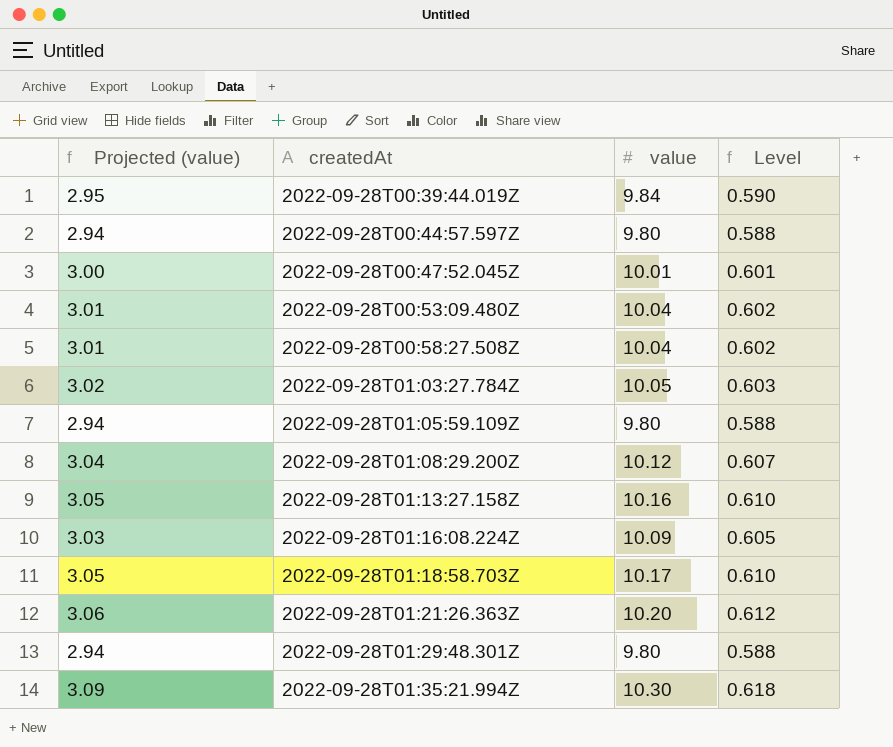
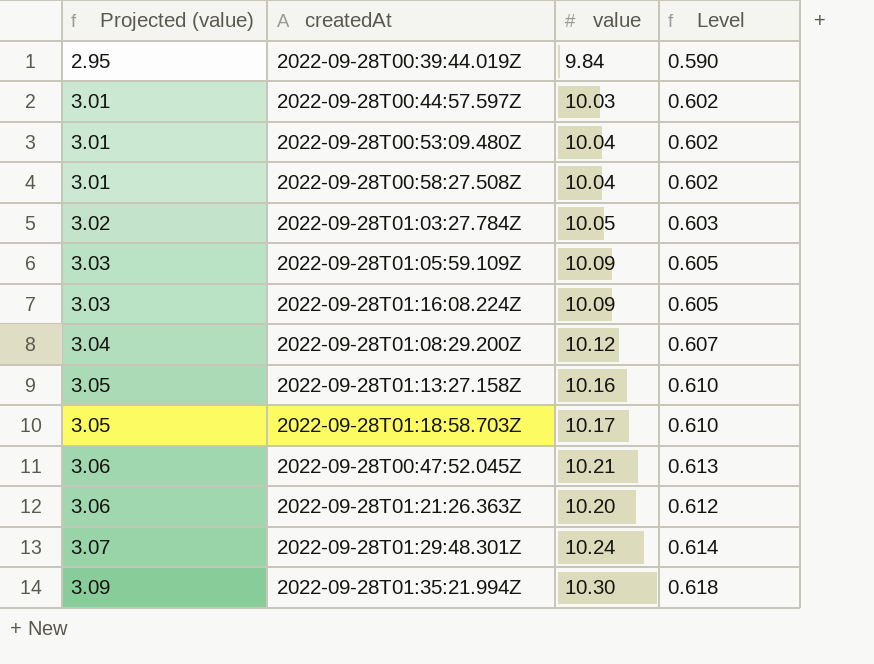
row order: createdAt ascending -> Projected (value) ascending
2022-09-28T00:44:57.597Z | Projected (value): 2.94 -> 3.01
2022-09-28T00:44:57.597Z | value: 9.80 -> 10.03
2022-09-28T00:44:57.597Z | Level: 0.588 -> 0.602
2022-09-28T01:05:59.109Z | Projected (value): 2.94 -> 3.03
2022-09-28T01:05:59.109Z | value: 9.80 -> 10.09
2022-09-28T01:05:59.109Z | Level: 0.588 -> 0.605
2022-09-28T00:47:52.045Z | Projected (value): 3.00 -> 3.06
2022-09-28T00:47:52.045Z | value: 10.01 -> 10.21
2022-09-28T00:47:52.045Z | Level: 0.601 -> 0.613
2022-09-28T01:29:48.301Z | Projected (value): 2.94 -> 3.07
2022-09-28T01:29:48.301Z | value: 9.80 -> 10.24
2022-09-28T01:29:48.301Z | Level: 0.588 -> 0.614

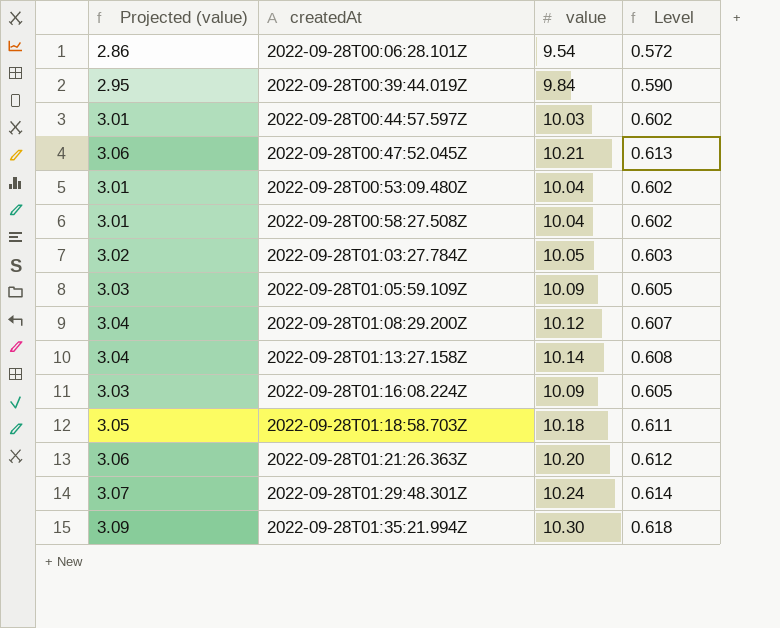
row order: Projected (value) ascending -> createdAt ascending
row 2022-09-28T00:06:28.101Z: none -> 2.86 | 9.54 | 0.572
2022-09-28T01:13:27.158Z | Projected (value): 3.05 -> 3.04
2022-09-28T01:13:27.158Z | value: 10.16 -> 10.14
2022-09-28T01:13:27.158Z | Level: 0.610 -> 0.608
2022-09-28T01:18:58.703Z | value: 10.17 -> 10.18
2022-09-28T01:18:58.703Z | Level: 0.610 -> 0.611

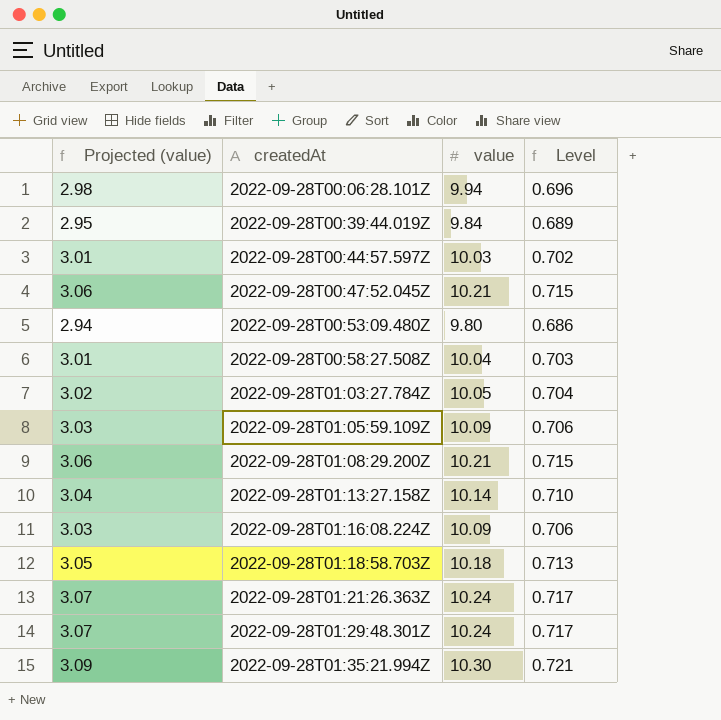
column Level | formula: [value] * 0.06 -> [value] * 0.07
2022-09-28T00:06:28.101Z | Projected (value): 2.86 -> 2.98
2022-09-28T00:06:28.101Z | value: 9.54 -> 9.94
2022-09-28T00:53:09.480Z | Projected (value): 3.01 -> 2.94
2022-09-28T00:53:09.480Z | value: 10.04 -> 9.80
2022-09-28T01:08:29.200Z | Projected (value): 3.04 -> 3.06
2022-09-28T01:08:29.200Z | value: 10.12 -> 10.21
2022-09-28T01:21:26.363Z | Projected (value): 3.06 -> 3.07
2022-09-28T01:21:26.363Z | value: 10.20 -> 10.24

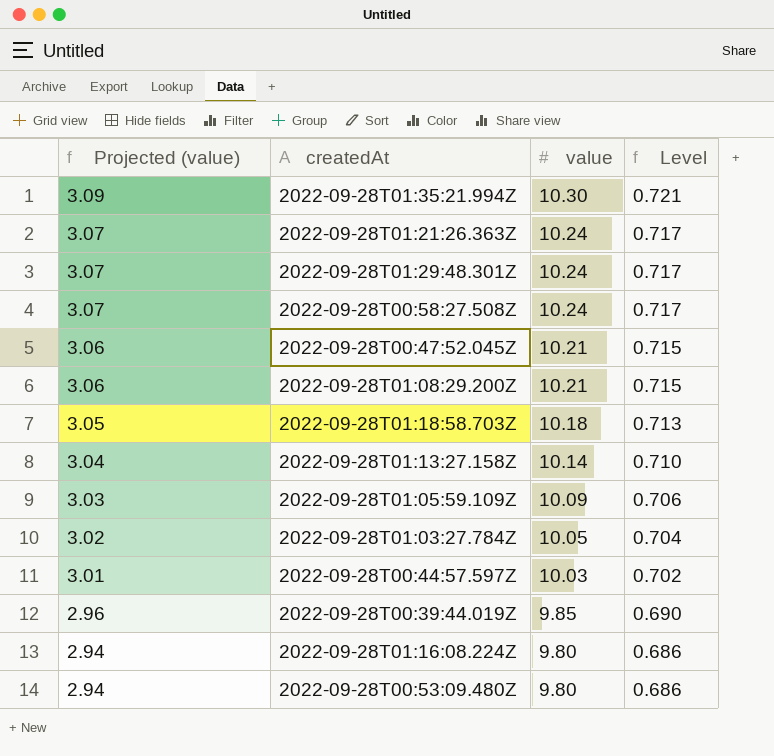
row order: createdAt ascending -> Projected (value) descending
row 2022-09-28T00:06:28.101Z: 2.98 | 9.94 | 0.696 -> none
2022-09-28T00:58:27.508Z | Projected (value): 3.01 -> 3.07
2022-09-28T00:58:27.508Z | value: 10.04 -> 10.24
2022-09-28T00:58:27.508Z | Level: 0.703 -> 0.717
2022-09-28T00:39:44.019Z | Projected (value): 2.95 -> 2.96
2022-09-28T00:39:44.019Z | value: 9.84 -> 9.85
2022-09-28T00:39:44.019Z | Level: 0.689 -> 0.690
2022-09-28T01:16:08.224Z | Projected (value): 3.03 -> 2.94
2022-09-28T01:16:08.224Z | value: 10.09 -> 9.80
2022-09-28T01:16:08.224Z | Level: 0.706 -> 0.686

